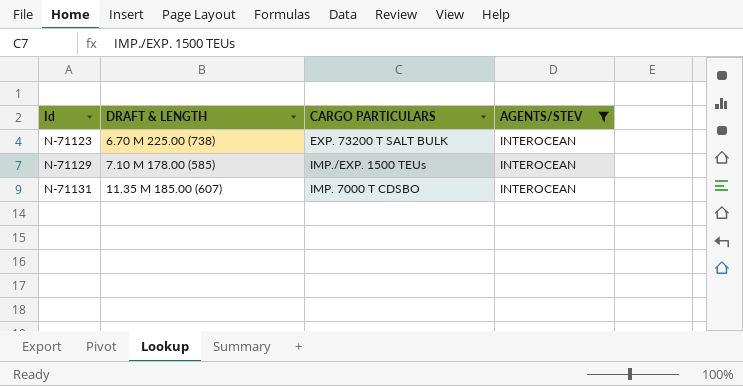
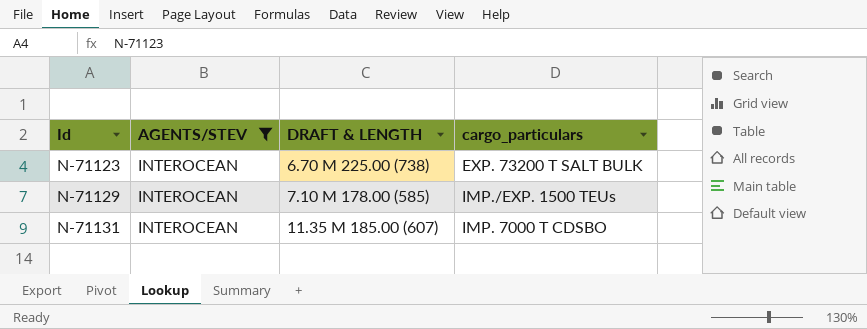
column AGENTS/STEV | position: 4 -> 2
column name: CARGO PARTICULARS -> cargo_particulars

